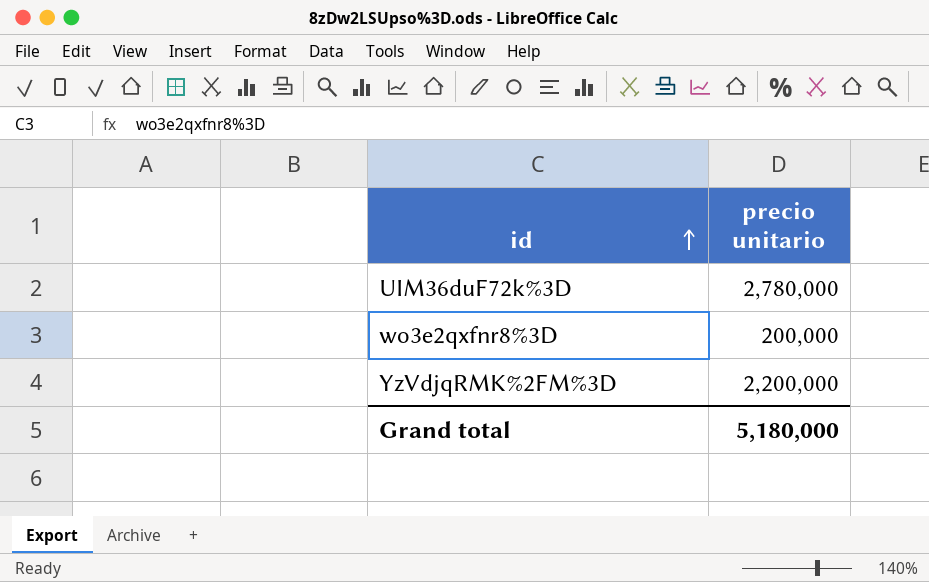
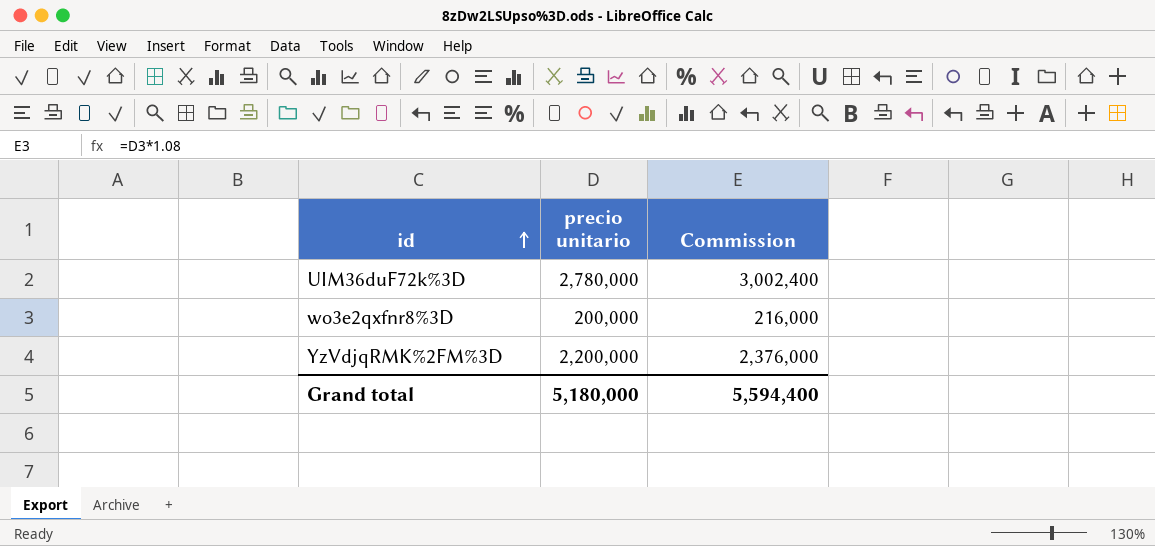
column Commission | formula: none -> [precio unitario] * 1.08

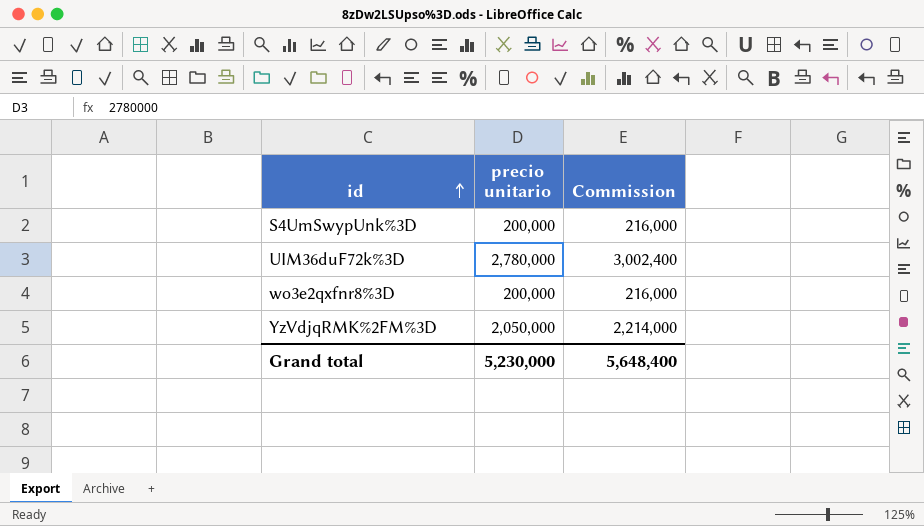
row S4UmSwypUnk%3D: none -> 200,000 | 216,000
YzVdjqRMK%2FM%3D | precio unitario: 2,200,000 -> 2,050,000
YzVdjqRMK%2FM%3D | Commission: 2,376,000 -> 2,214,000
Grand total | precio unitario: 5,180,000 -> 5,230,000
Grand total | Commission: 5,594,400 -> 5,648,400

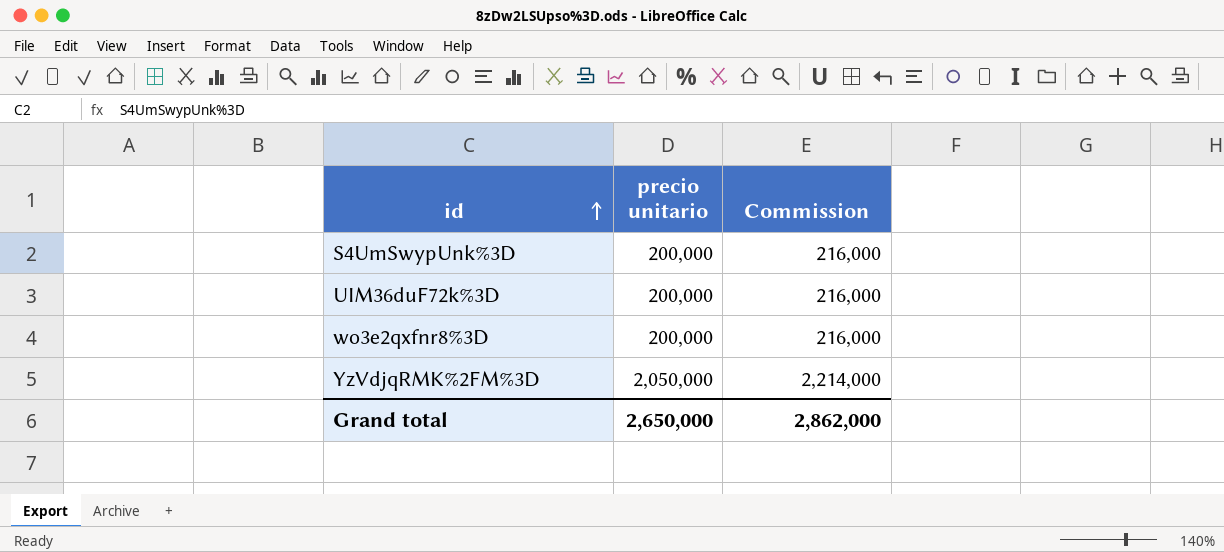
UIM36duF72k%3D | precio unitario: 2,780,000 -> 200,000
UIM36duF72k%3D | Commission: 3,002,400 -> 216,000
Grand total | precio unitario: 5,230,000 -> 2,650,000
Grand total | Commission: 5,648,400 -> 2,862,000

